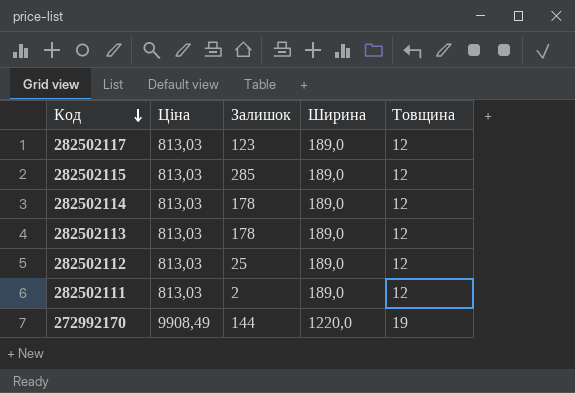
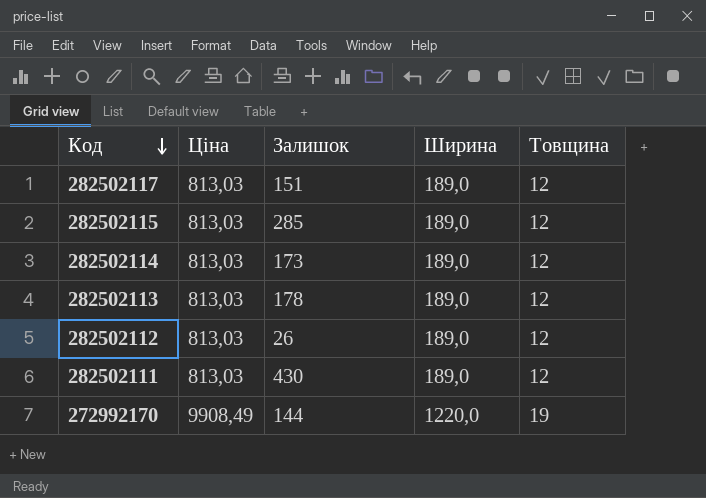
282502117 | Залишок: 123 -> 151
282502114 | Залишок: 178 -> 173
282502112 | Залишок: 25 -> 26
282502111 | Залишок: 2 -> 430

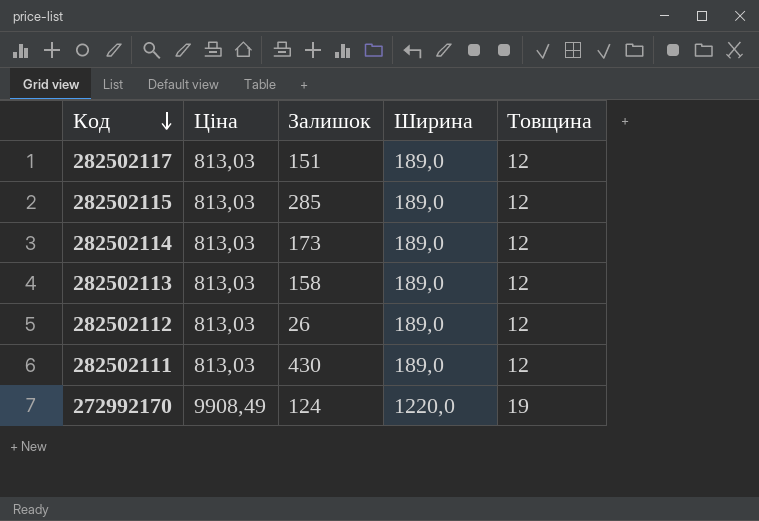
282502113 | Залишок: 178 -> 158
272992170 | Залишок: 144 -> 124

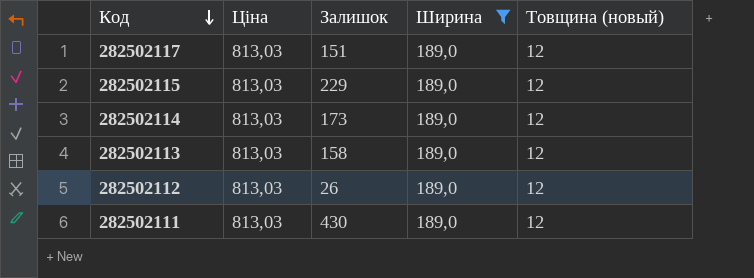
filter: none -> Ширина = 189,0
column name: Товщина -> Товщина (новый)
282502115 | Залишок: 285 -> 229

